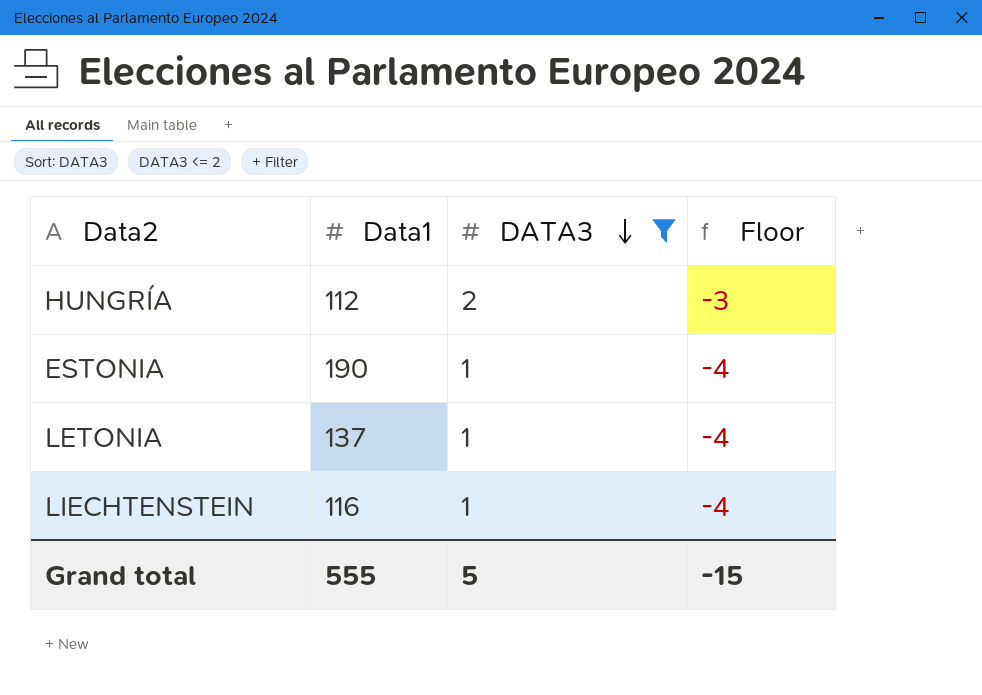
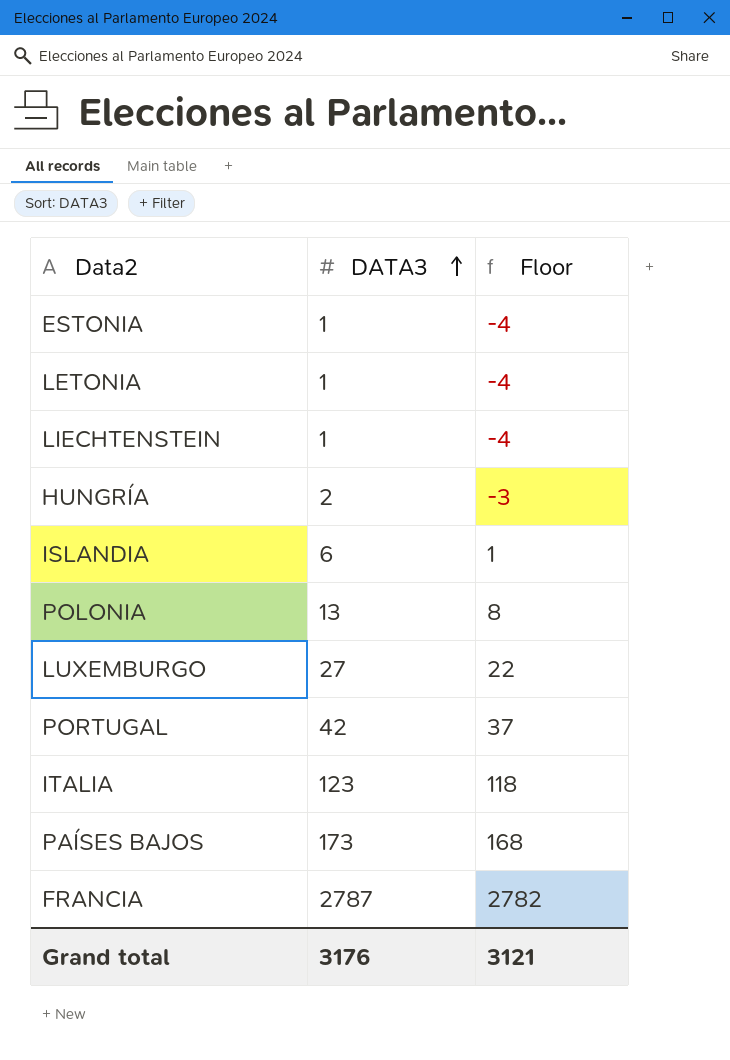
filter: DATA3 <= 2 -> none
row order: DATA3 descending -> DATA3 ascending
column Data1 | position: 2 -> none
Grand total | DATA3: 5 -> 3176
Grand total | Floor: -15 -> 3121

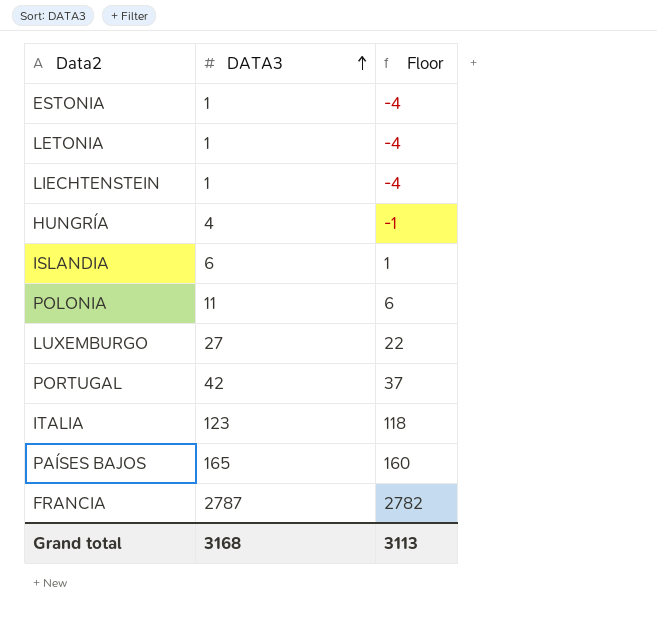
HUNGRÍA | DATA3: 2 -> 4
HUNGRÍA | Floor: -3 -> -1
POLONIA | DATA3: 13 -> 11
POLONIA | Floor: 8 -> 6
PAÍSES BAJOS | DATA3: 173 -> 165
PAÍSES BAJOS | Floor: 168 -> 160
Grand total | DATA3: 3176 -> 3168
Grand total | Floor: 3121 -> 3113

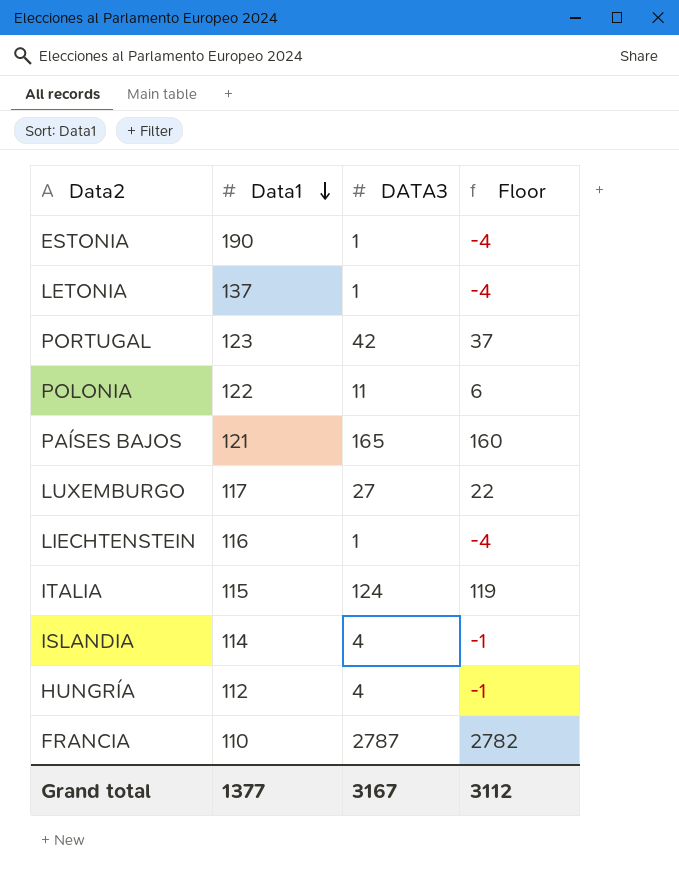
row order: DATA3 ascending -> Data1 descending
column Data1 | position: none -> 2
ITALIA | DATA3: 123 -> 124
ITALIA | Floor: 118 -> 119
ISLANDIA | DATA3: 6 -> 4
ISLANDIA | Floor: 1 -> -1
Grand total | DATA3: 3168 -> 3167
Grand total | Floor: 3113 -> 3112

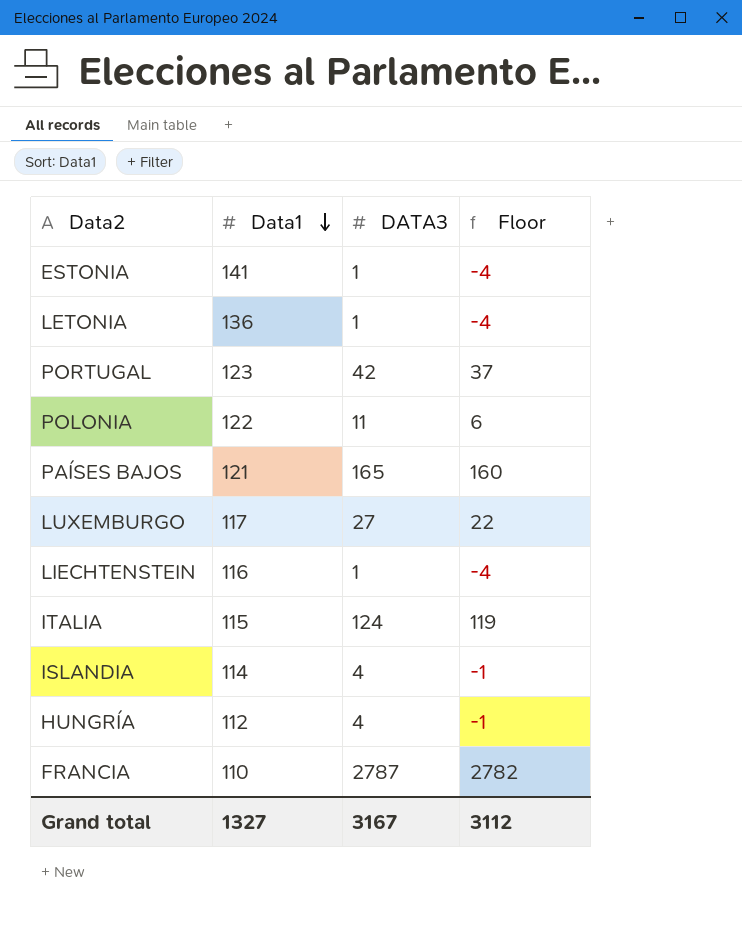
ESTONIA | Data1: 190 -> 141
LETONIA | Data1: 137 -> 136
Grand total | Data1: 1377 -> 1327

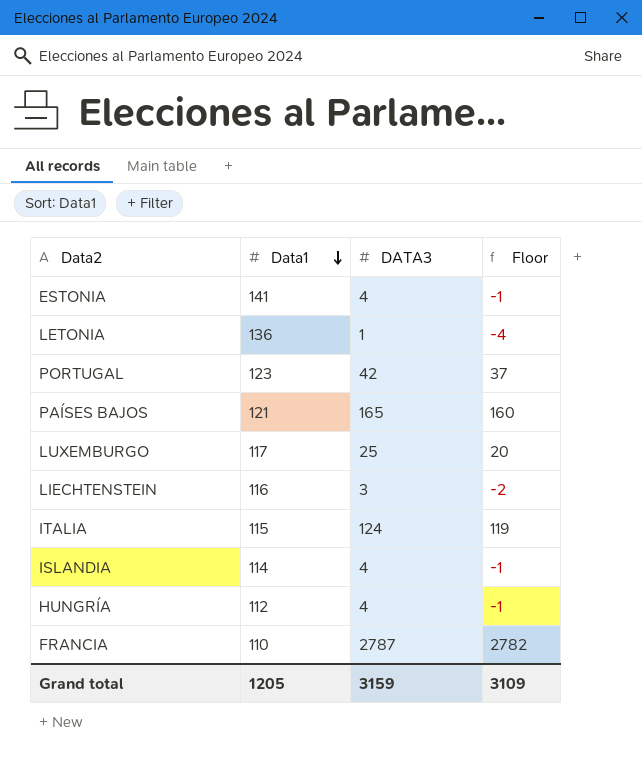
row POLONIA: 122 | 11 | 6 -> none
ESTONIA | DATA3: 1 -> 4
ESTONIA | Floor: -4 -> -1
LUXEMBURGO | DATA3: 27 -> 25
LUXEMBURGO | Floor: 22 -> 20
LIECHTENSTEIN | DATA3: 1 -> 3
LIECHTENSTEIN | Floor: -4 -> -2
Grand total | Data1: 1327 -> 1205
Grand total | DATA3: 3167 -> 3159
Grand total | Floor: 3112 -> 3109

